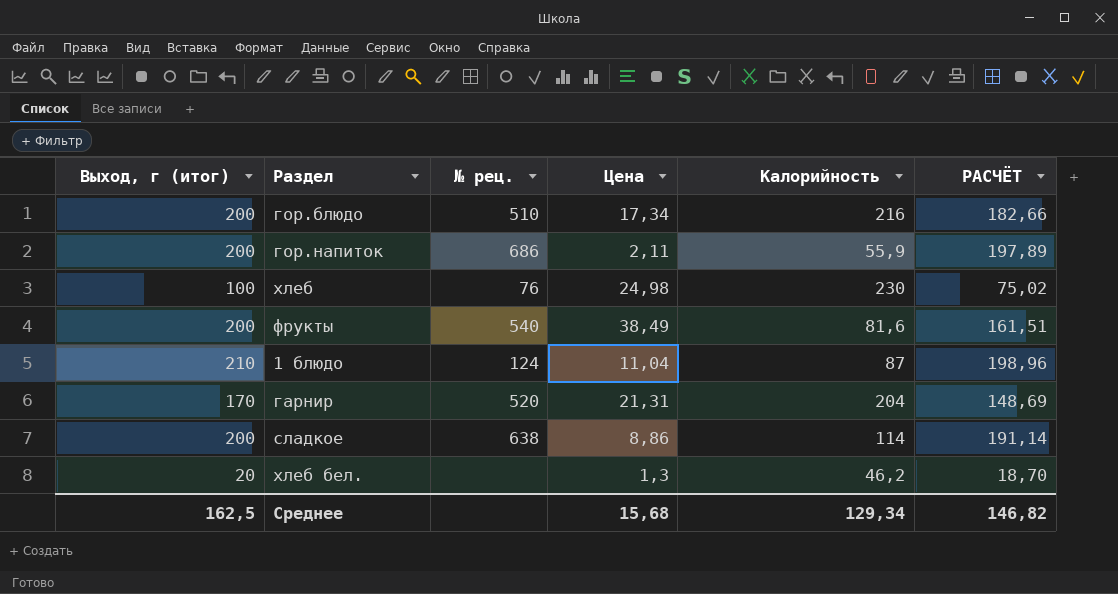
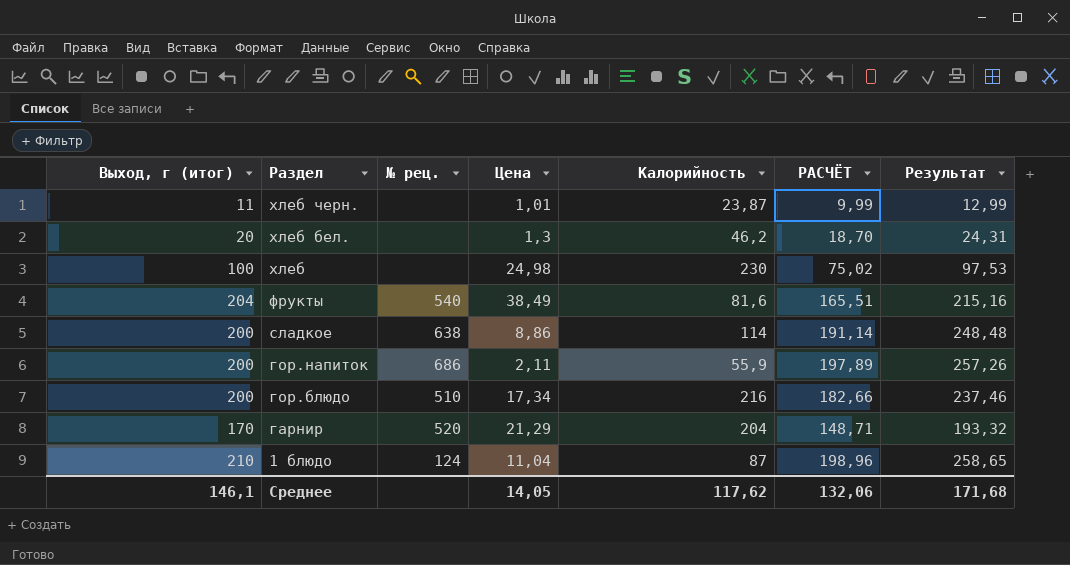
row order: none -> Раздел descending
column Результат | formula: none -> [РАСЧЁТ] * 1,3
row хлеб черн.: none -> 11 | none | 1,01 | 23,87 | 9,99 | 12,99
хлеб | № рец.: 76 -> none
фрукты | Выход, г (итог): 200 -> 204
фрукты | РАСЧЁТ: 161,51 -> 165,51
гарнир | Цена: 21,31 -> 21,29
гарнир | РАСЧЁТ: 148,69 -> 148,71
Среднее | Выход, г (итог): 162,5 -> 146,1
Среднее | Цена: 15,68 -> 14,05
Среднее | Калорийность: 129,34 -> 117,62
Среднее | РАСЧЁТ: 146,82 -> 132,06

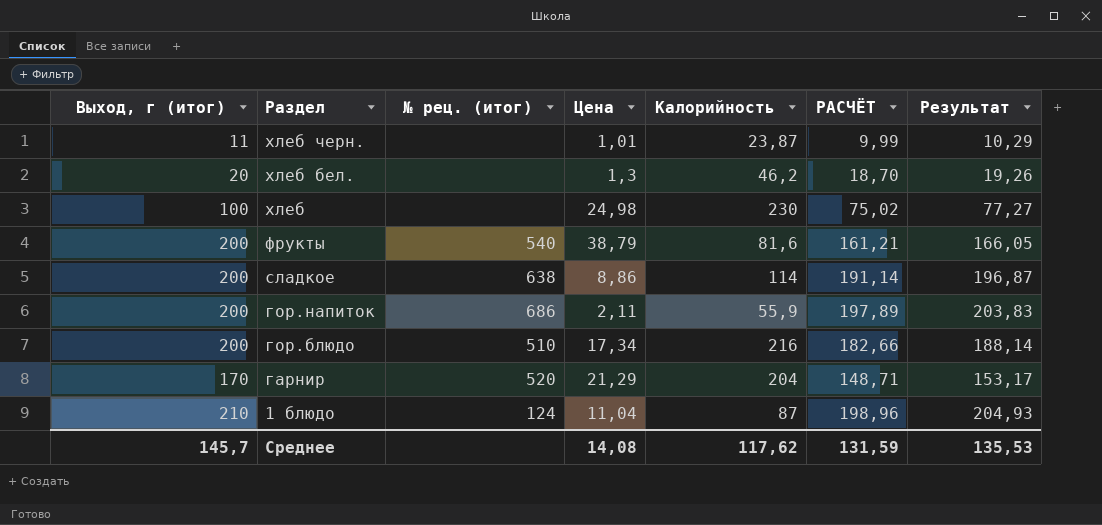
column name: № рец. -> № рец. (итог)
column Результат | formula: [РАСЧЁТ] * 1,3 -> [РАСЧЁТ] * 1,03
фрукты | Выход, г (итог): 204 -> 200
фрукты | Цена: 38,49 -> 38,79
фрукты | РАСЧЁТ: 165,51 -> 161,21
Среднее | Выход, г (итог): 146,1 -> 145,7
Среднее | Цена: 14,05 -> 14,08
Среднее | РАСЧЁТ: 132,06 -> 131,59
Среднее | Результат: 171,68 -> 135,53

